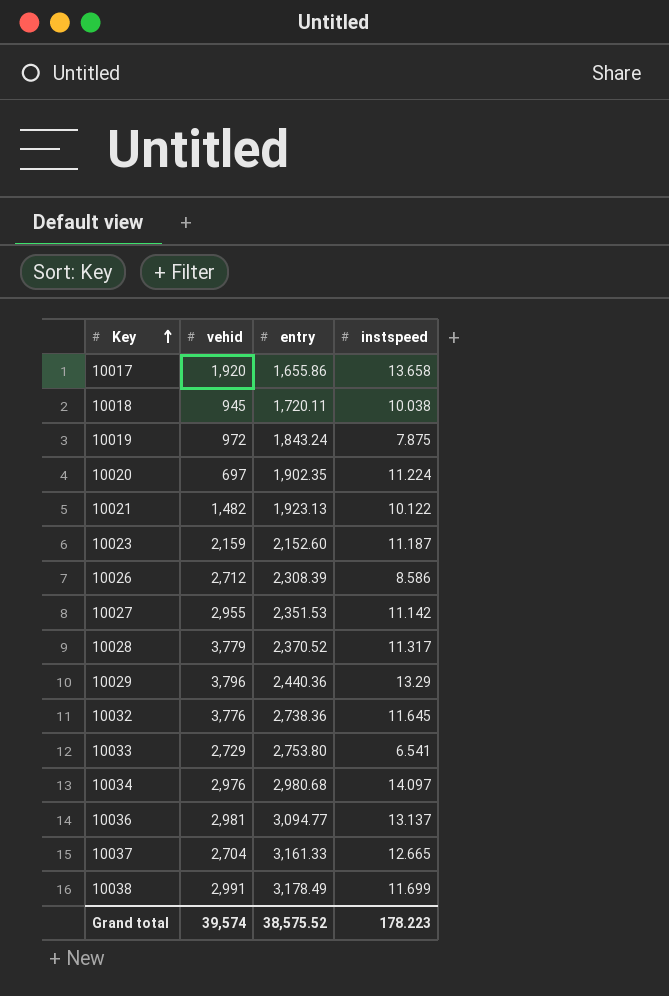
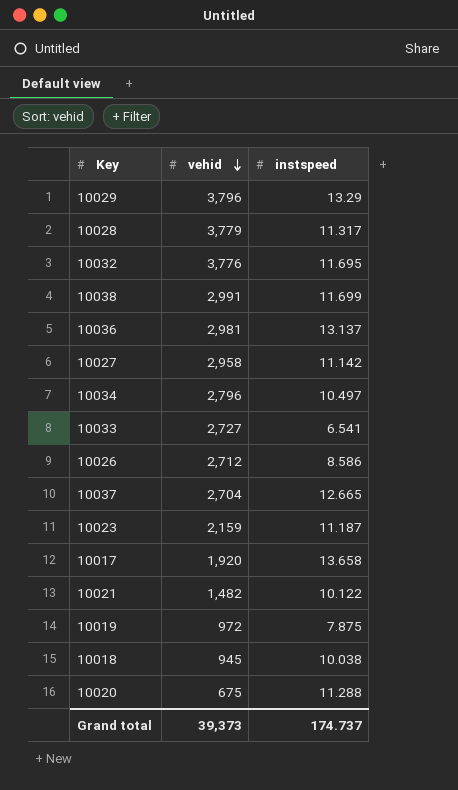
row order: Key ascending -> vehid descending
column entry | position: 3 -> none
10032 | instspeed: 11.645 -> 11.695
10027 | vehid: 2,955 -> 2,958
10034 | vehid: 2,976 -> 2,796
10034 | instspeed: 14.097 -> 10.497
10033 | vehid: 2,729 -> 2,727
10020 | vehid: 697 -> 675
10020 | instspeed: 11.224 -> 11.288
Grand total | vehid: 39,574 -> 39,373
Grand total | instspeed: 178.223 -> 174.737

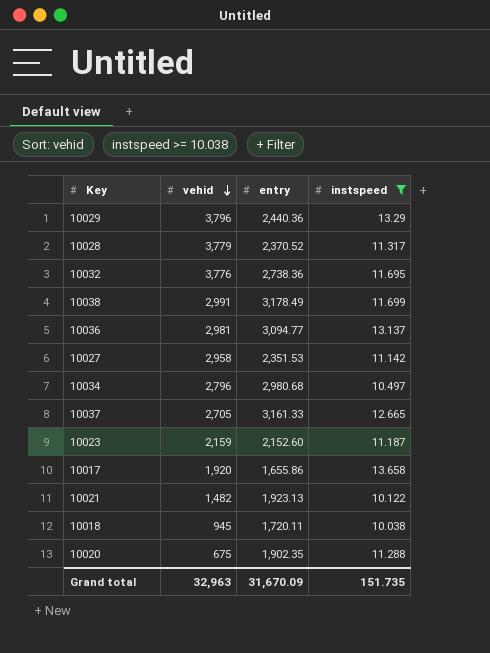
filter: none -> instspeed >= 10.038
column entry | position: none -> 3
10037 | vehid: 2,704 -> 2,705
Grand total | vehid: 39,373 -> 32,963
Grand total | instspeed: 174.737 -> 151.735

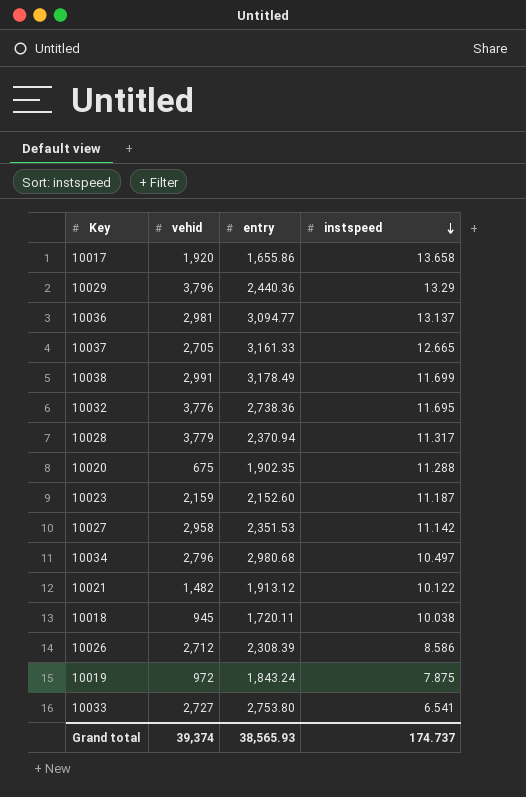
filter: instspeed >= 10.038 -> none
row order: vehid descending -> instspeed descending
10028 | entry: 2,370.52 -> 2,370.94
10021 | entry: 1,923.13 -> 1,913.12
Grand total | vehid: 32,963 -> 39,374
Grand total | entry: 31,670.09 -> 38,565.93
Grand total | instspeed: 151.735 -> 174.737

